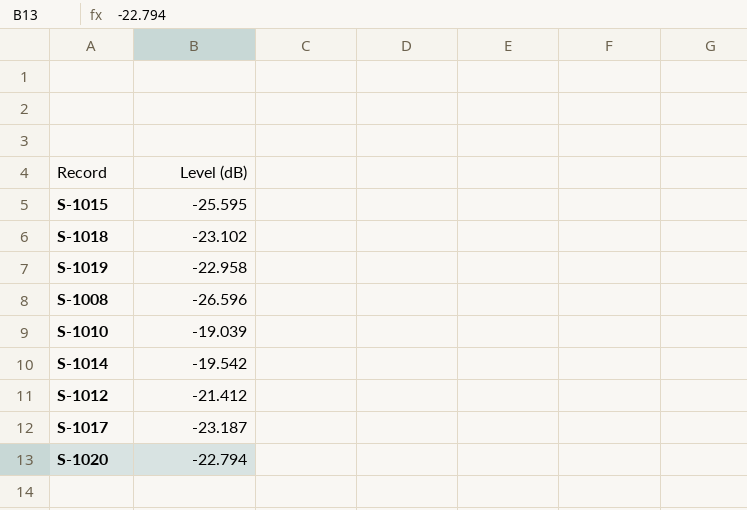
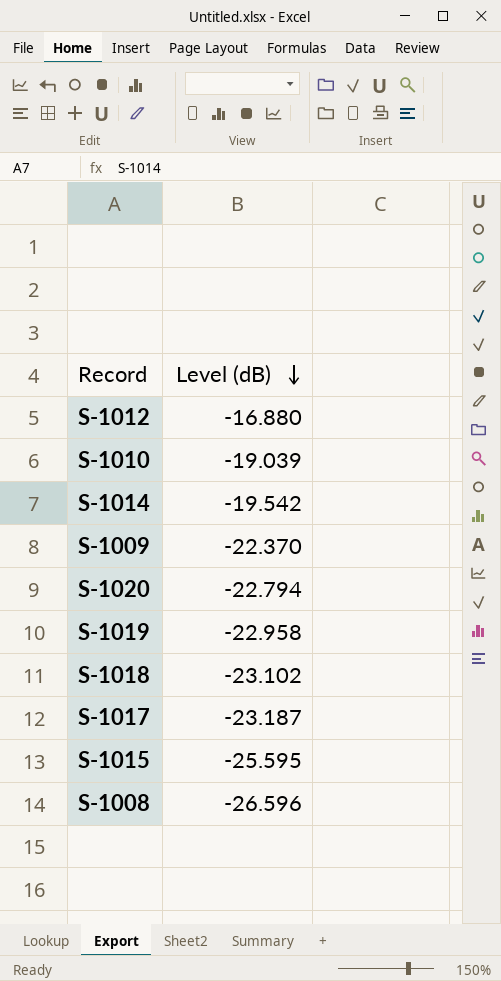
row order: none -> Level (dB) descending
S-1012 | Level (dB): -21.412 -> -16.880
row S-1009: none -> -22.370

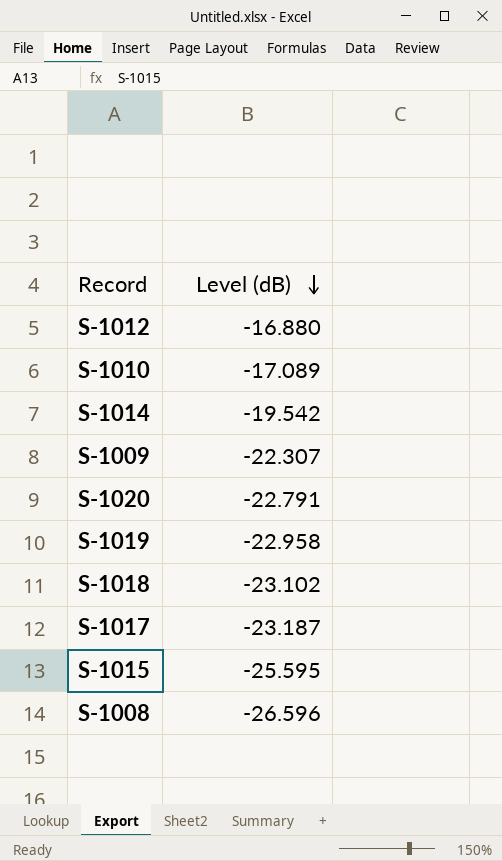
S-1010 | Level (dB): -19.039 -> -17.089
S-1009 | Level (dB): -22.370 -> -22.307
S-1020 | Level (dB): -22.794 -> -22.791

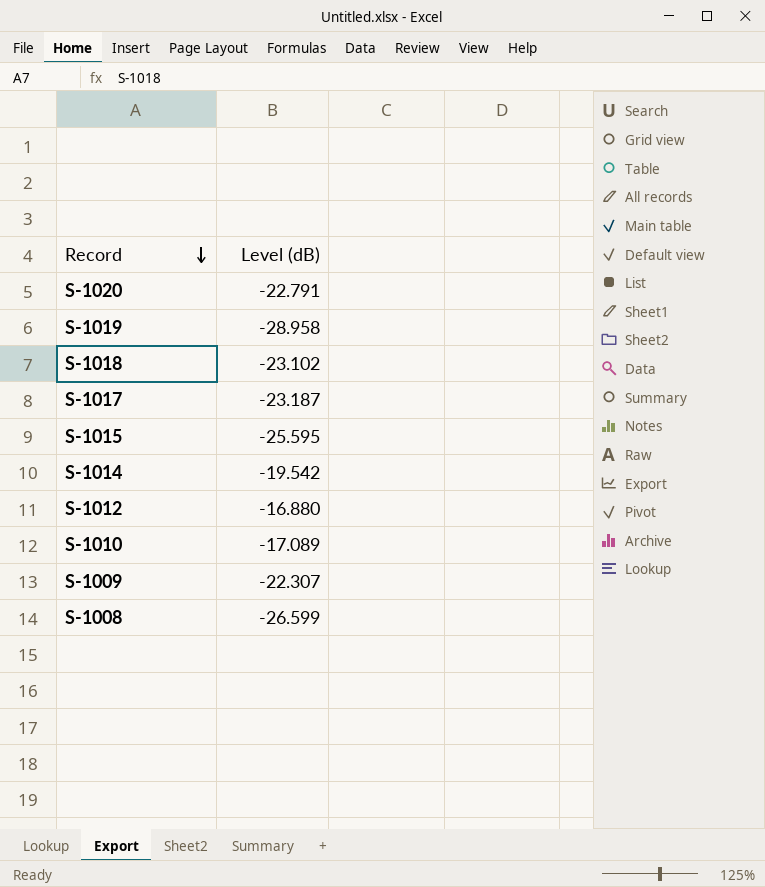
row order: Level (dB) descending -> Record descending
S-1019 | Level (dB): -22.958 -> -28.958
S-1008 | Level (dB): -26.596 -> -26.599

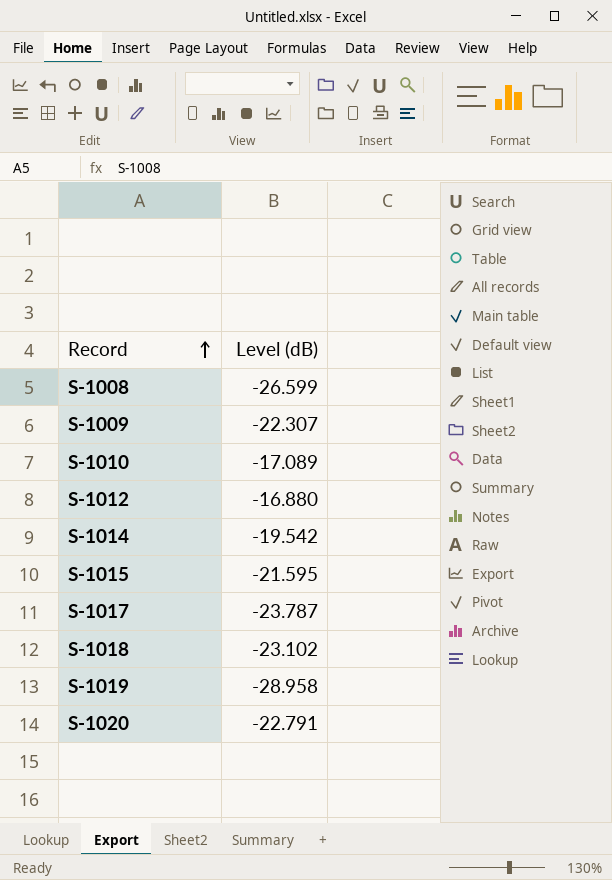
row order: Record descending -> Record ascending
S-1015 | Level (dB): -25.595 -> -21.595
S-1017 | Level (dB): -23.187 -> -23.787

